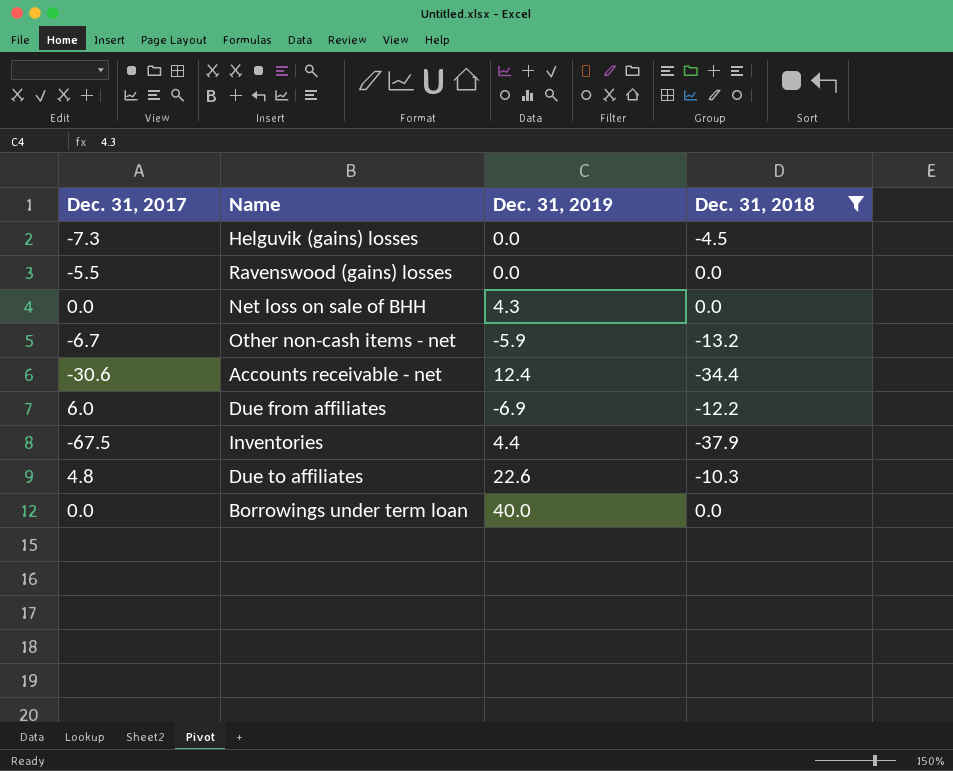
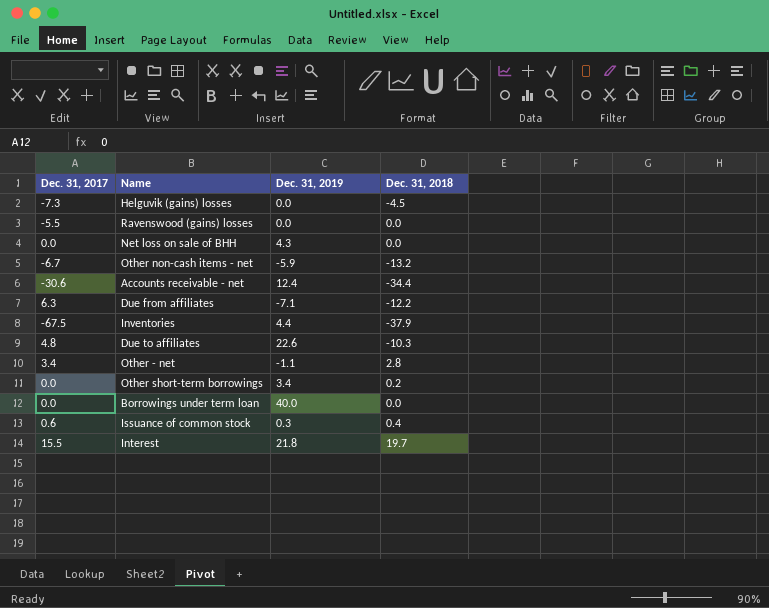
filter: Dec. 31, 2018 <= 0.0 -> none
Due from affiliates | Dec. 31, 2017: 6.0 -> 6.3
Due from affiliates | Dec. 31, 2019: -6.9 -> -7.1

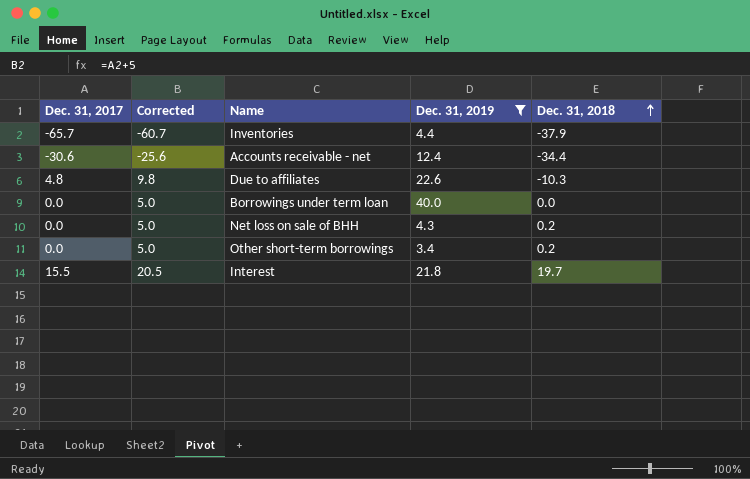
filter: none -> Dec. 31, 2019 >= 3.4
row order: none -> Dec. 31, 2018 ascending
column Corrected | formula: none -> [Dec. 31, 2017] + 5
Inventories | Dec. 31, 2017: -67.5 -> -65.7
Net loss on sale of BHH | Dec. 31, 2018: 0.0 -> 0.2

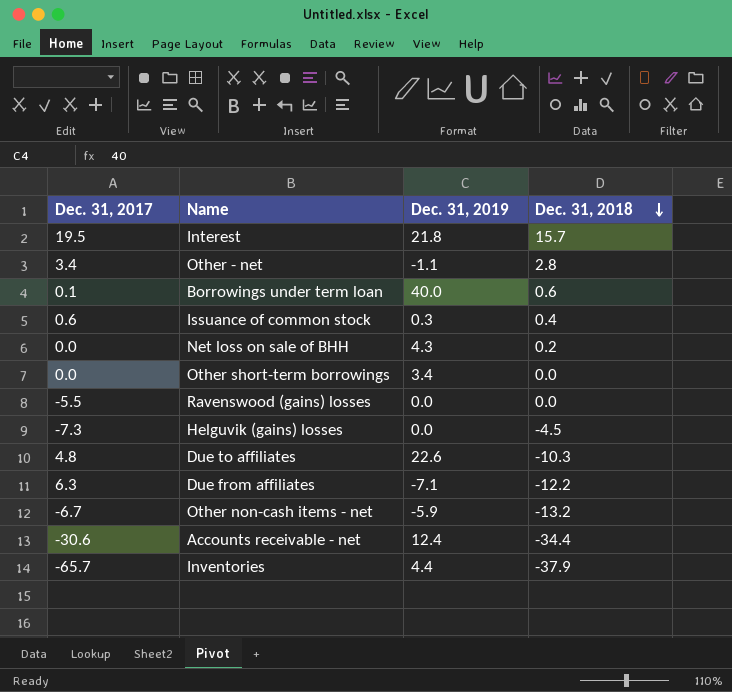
filter: Dec. 31, 2019 >= 3.4 -> none
row order: Dec. 31, 2018 ascending -> Dec. 31, 2018 descending
column Corrected | formula: [Dec. 31, 2017] + 5 -> none
Interest | Dec. 31, 2017: 15.5 -> 19.5
Interest | Dec. 31, 2018: 19.7 -> 15.7
Borrowings under term loan | Dec. 31, 2017: 0.0 -> 0.1
Borrowings under term loan | Dec. 31, 2018: 0.0 -> 0.6
Other short-term borrowings | Dec. 31, 2018: 0.2 -> 0.0

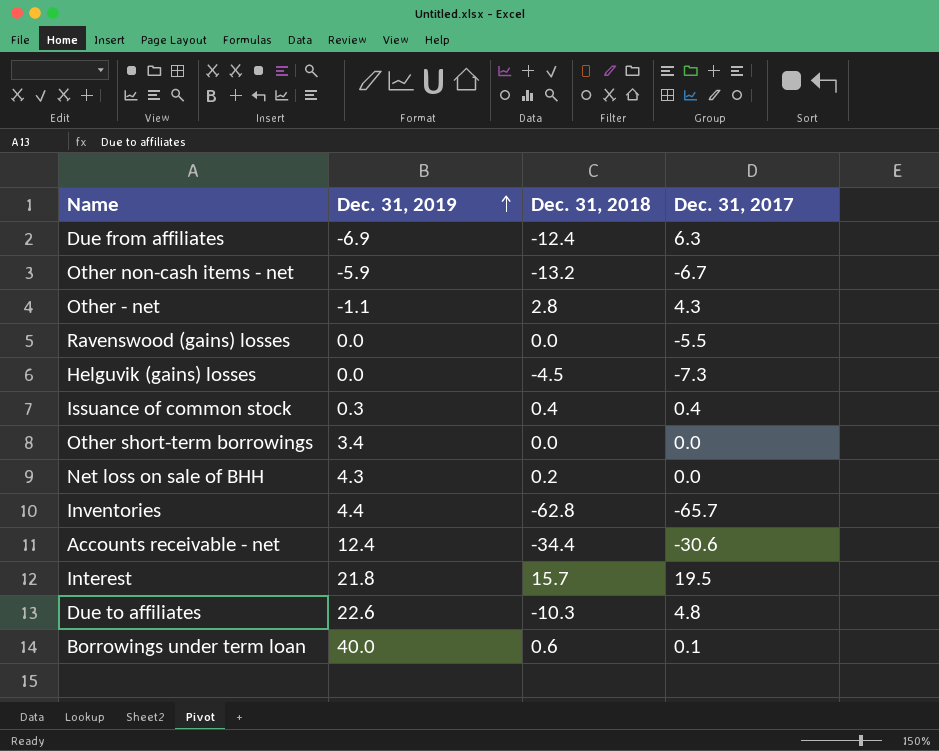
row order: Dec. 31, 2018 descending -> Dec. 31, 2019 ascending
column Dec. 31, 2017 | position: 1 -> 4
Due from affiliates | Dec. 31, 2019: -7.1 -> -6.9
Due from affiliates | Dec. 31, 2018: -12.2 -> -12.4
Other - net | Dec. 31, 2017: 3.4 -> 4.3
Issuance of common stock | Dec. 31, 2017: 0.6 -> 0.4
Inventories | Dec. 31, 2018: -37.9 -> -62.8

